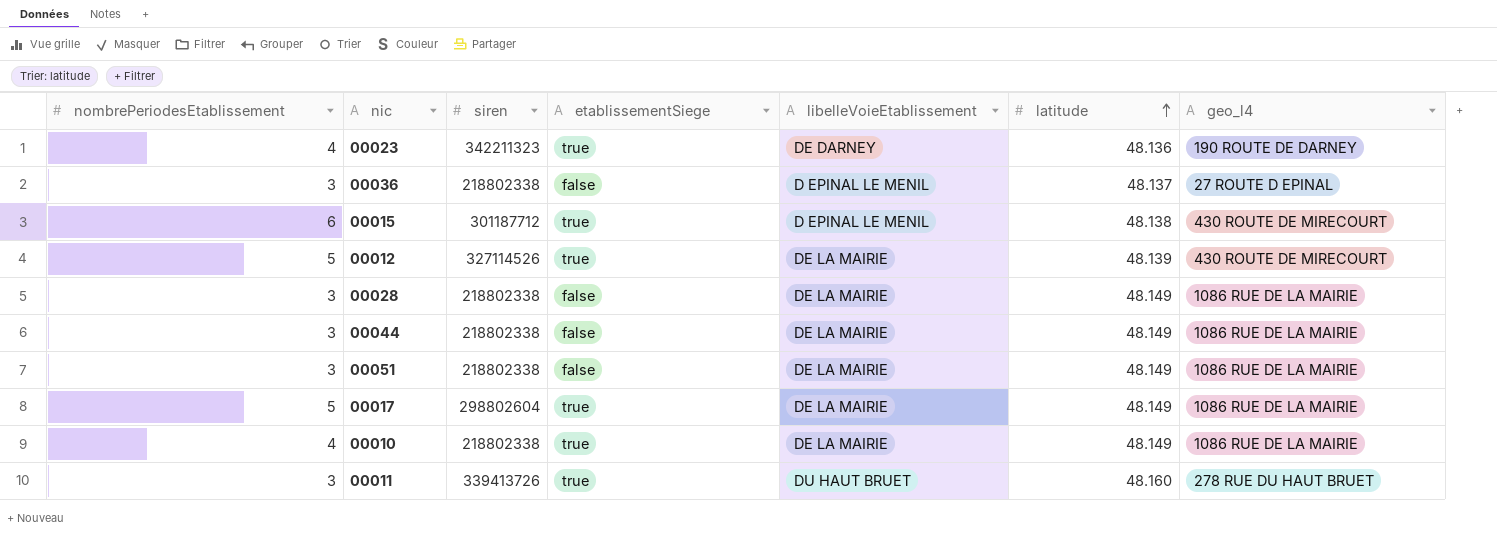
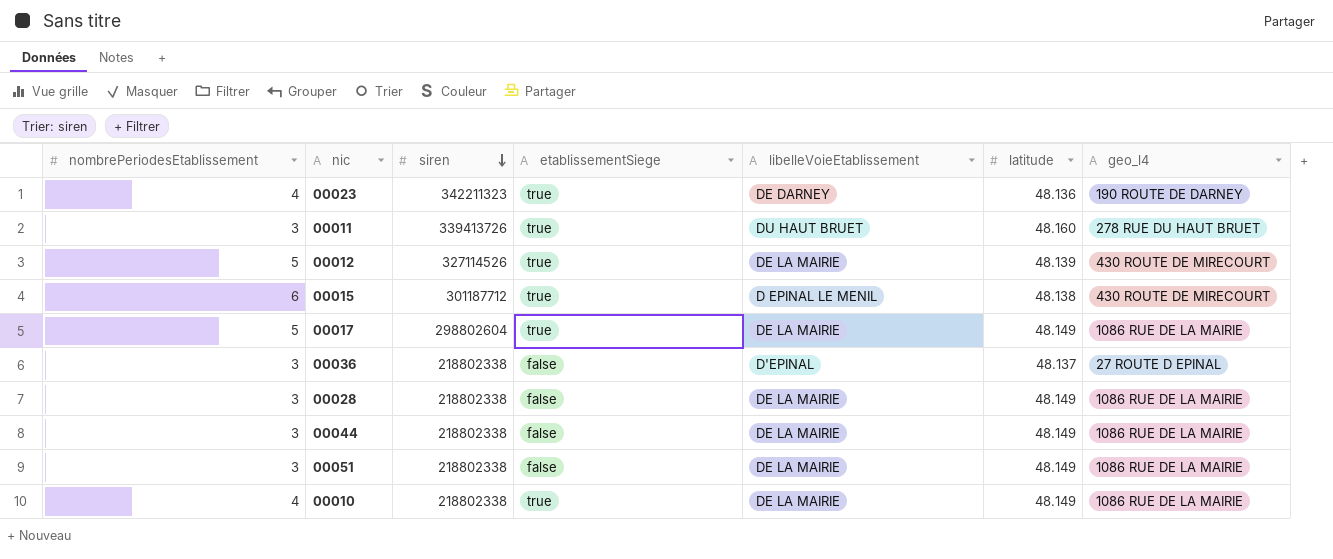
row order: latitude ascending -> siren descending
00036 | libelleVoieEtablissement: D EPINAL LE MENIL -> D'EPINAL

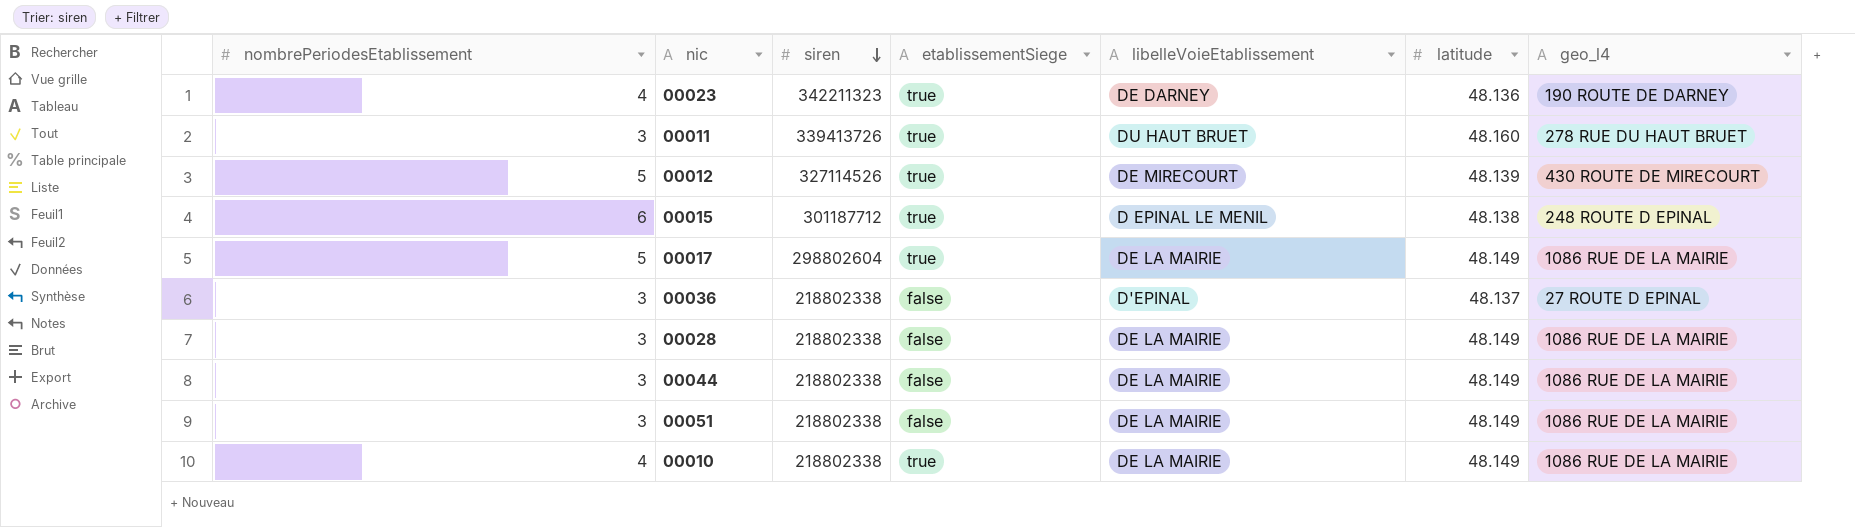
00012 | libelleVoieEtablissement: DE LA MAIRIE -> DE MIRECOURT
00015 | geo_l4: 430 ROUTE DE MIRECOURT -> 248 ROUTE D EPINAL

